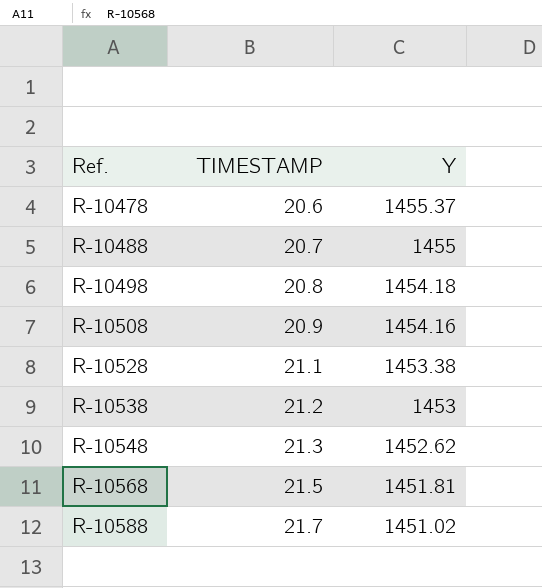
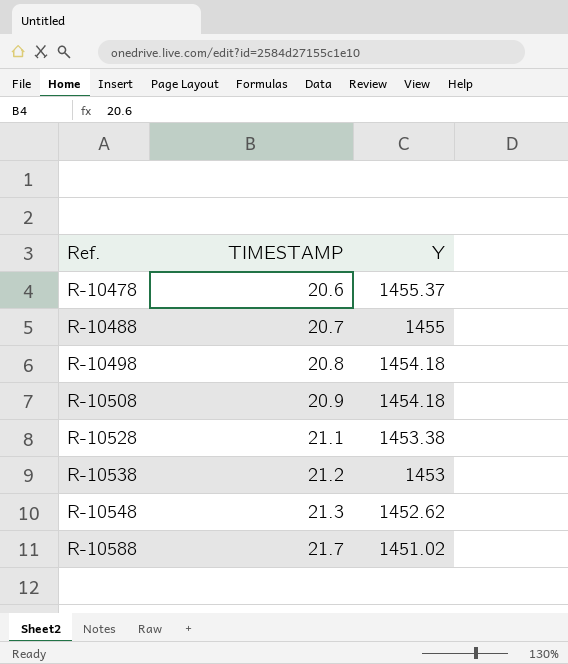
row R-10568: 21.5 | 1451.81 -> none
R-10508 | Y: 1454.16 -> 1454.18

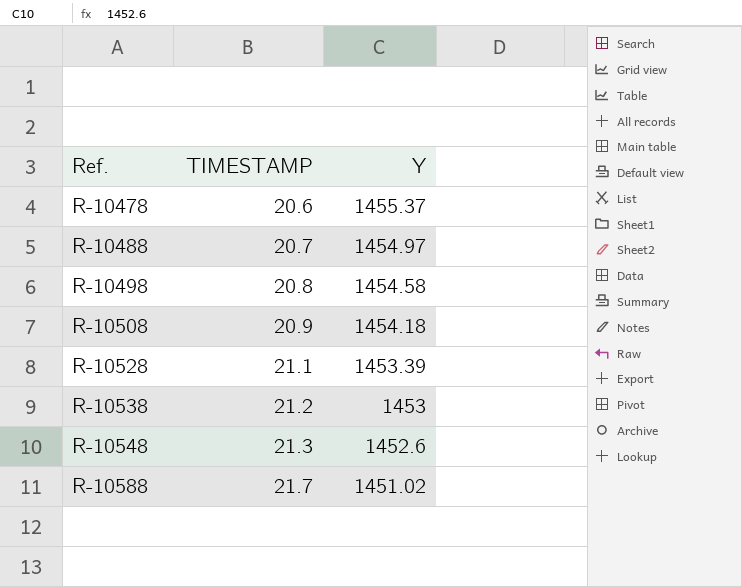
R-10488 | Y: 1455 -> 1454.97
R-10498 | Y: 1454.18 -> 1454.58
R-10528 | Y: 1453.38 -> 1453.39
R-10548 | Y: 1452.62 -> 1452.6

